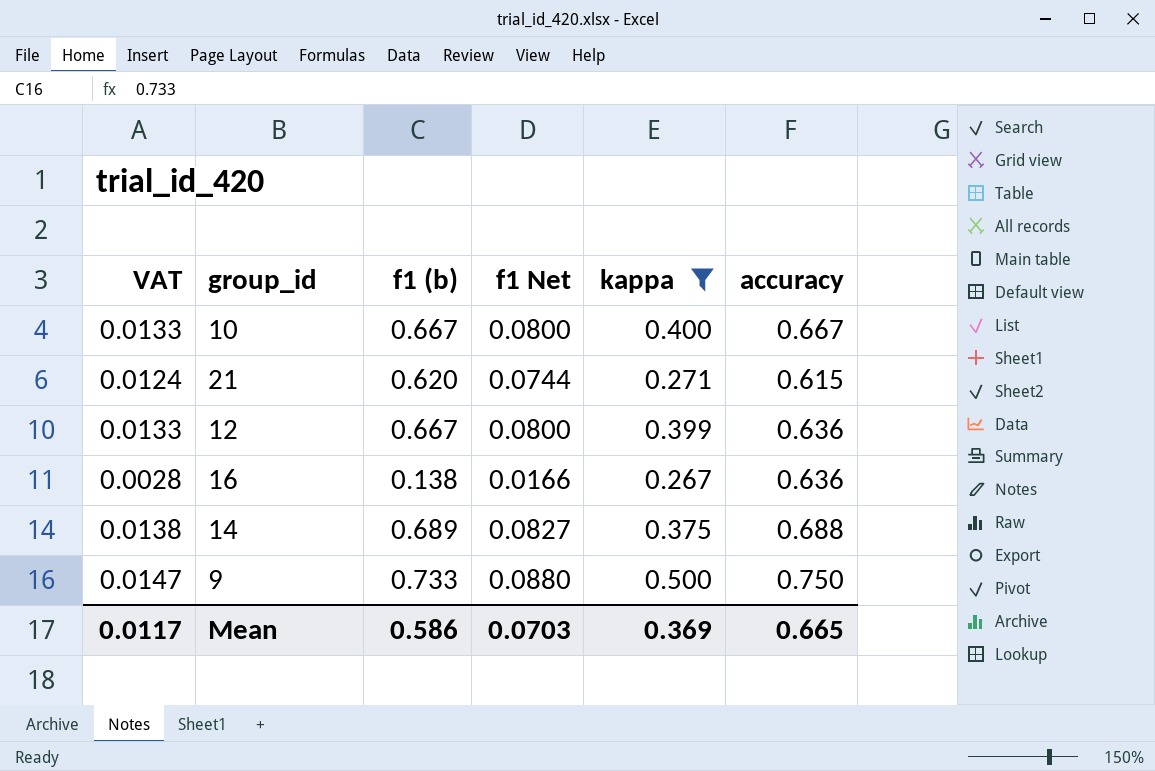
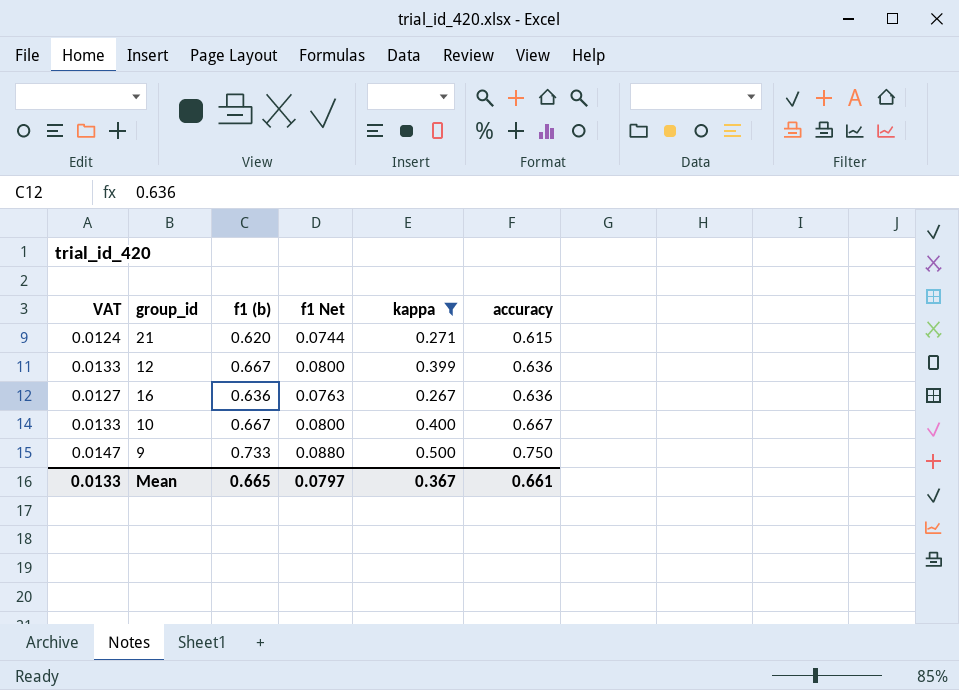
row order: none -> accuracy ascending
row 14: 0.0138 | 0.689 | 0.0827 | 0.375 | 0.688 -> none
16 | VAT: 0.0028 -> 0.0127
16 | f1 (b): 0.138 -> 0.636
16 | f1 Net: 0.0166 -> 0.0763
Mean | VAT: 0.0117 -> 0.0133
Mean | f1 (b): 0.586 -> 0.665
Mean | f1 Net: 0.0703 -> 0.0797
Mean | kappa: 0.369 -> 0.367
Mean | accuracy: 0.665 -> 0.661

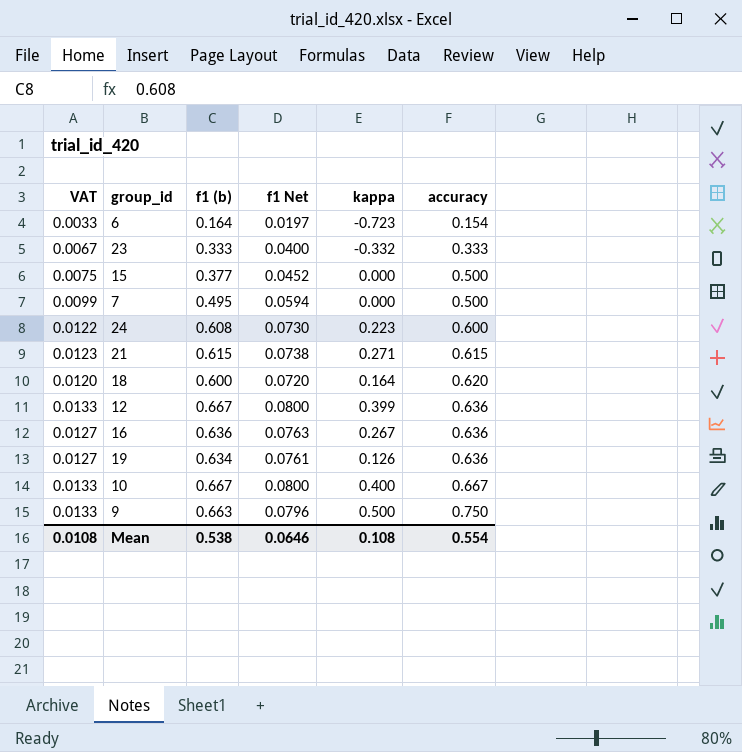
filter: kappa >= 0.267 -> none
21 | VAT: 0.0124 -> 0.0123
21 | f1 (b): 0.620 -> 0.615
21 | f1 Net: 0.0744 -> 0.0738
9 | VAT: 0.0147 -> 0.0133
9 | f1 (b): 0.733 -> 0.663
9 | f1 Net: 0.0880 -> 0.0796
Mean | VAT: 0.0133 -> 0.0108
Mean | f1 (b): 0.665 -> 0.538
Mean | f1 Net: 0.0797 -> 0.0646
Mean | kappa: 0.367 -> 0.108
Mean | accuracy: 0.661 -> 0.554

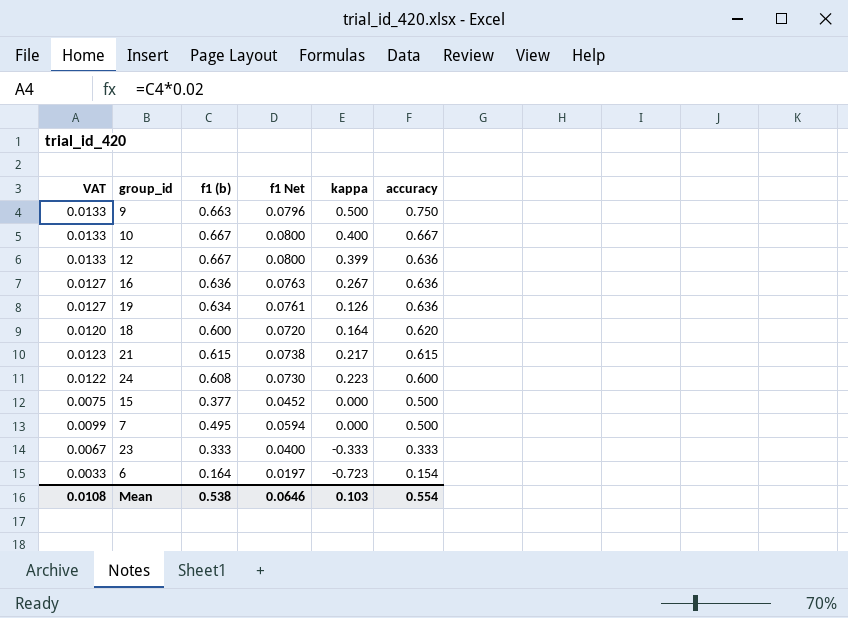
row order: accuracy ascending -> accuracy descending
21 | kappa: 0.271 -> 0.217
23 | kappa: -0.332 -> -0.333
Mean | kappa: 0.108 -> 0.103

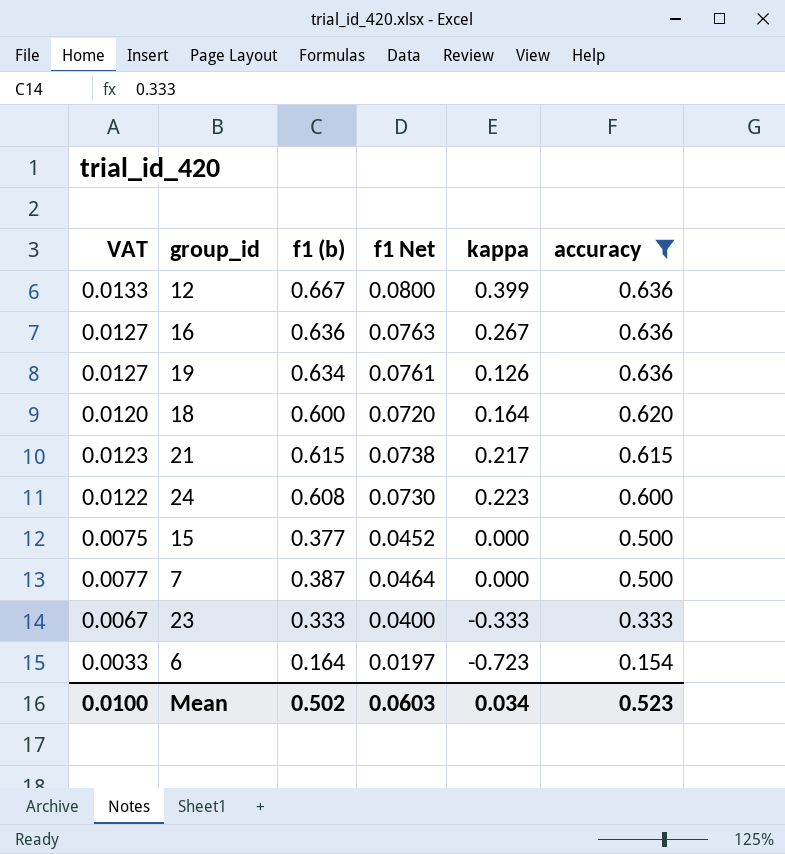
filter: none -> accuracy <= 0.636
7 | VAT: 0.0099 -> 0.0077
7 | f1 (b): 0.495 -> 0.387
7 | f1 Net: 0.0594 -> 0.0464
Mean | VAT: 0.0108 -> 0.0100
Mean | f1 (b): 0.538 -> 0.502
Mean | f1 Net: 0.0646 -> 0.0603
Mean | kappa: 0.103 -> 0.034
Mean | accuracy: 0.554 -> 0.523

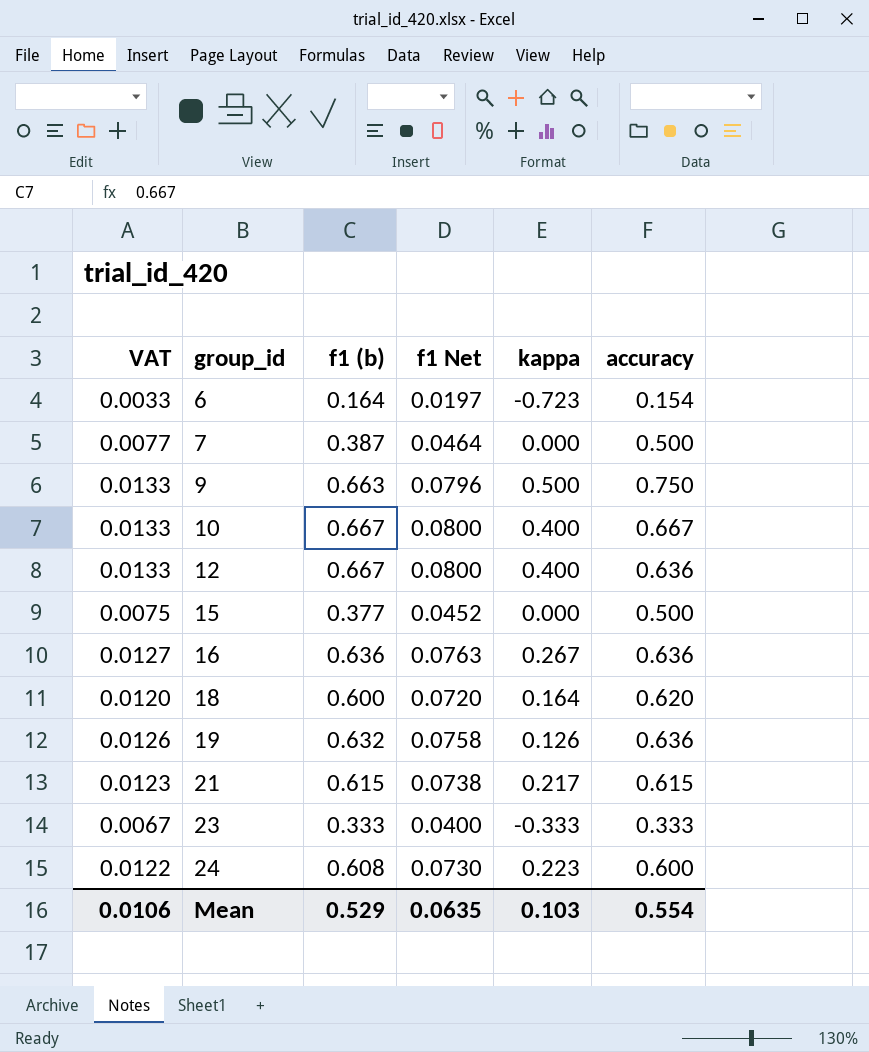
filter: accuracy <= 0.636 -> none
row order: accuracy descending -> group_id ascending
12 | kappa: 0.399 -> 0.400
19 | VAT: 0.0127 -> 0.0126
19 | f1 (b): 0.634 -> 0.632
19 | f1 Net: 0.0761 -> 0.0758
Mean | VAT: 0.0100 -> 0.0106
Mean | f1 (b): 0.502 -> 0.529
Mean | f1 Net: 0.0603 -> 0.0635
Mean | kappa: 0.034 -> 0.103
Mean | accuracy: 0.523 -> 0.554

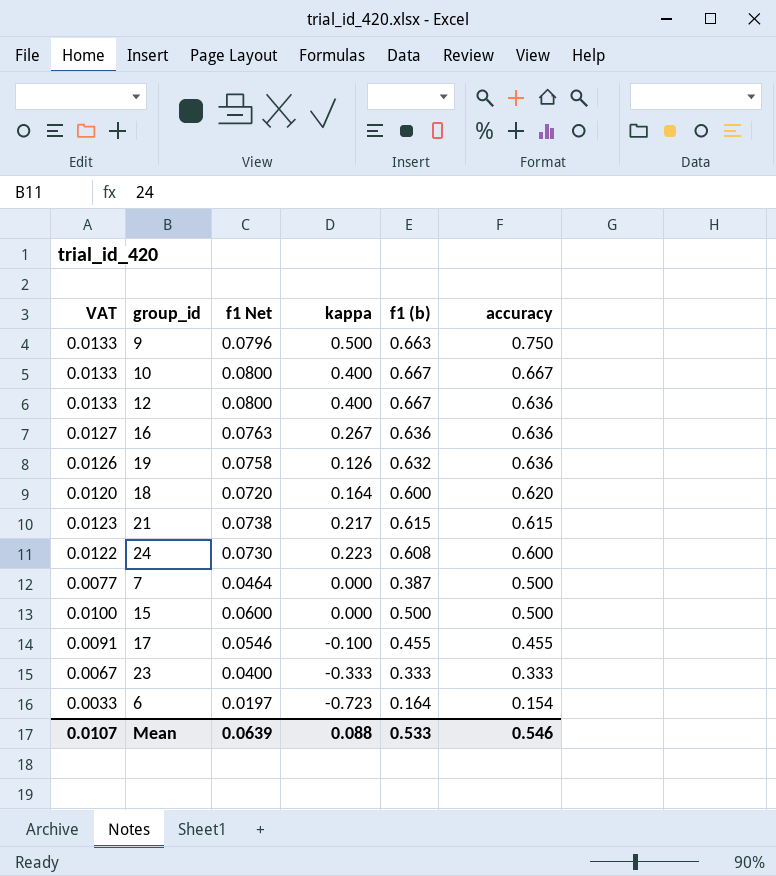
row order: group_id ascending -> accuracy descending
column f1 (b) | position: 3 -> 5
15 | VAT: 0.0075 -> 0.0100
15 | f1 Net: 0.0452 -> 0.0600
15 | f1 (b): 0.377 -> 0.500
row 17: none -> 0.0091 | 0.0546 | -0.100 | 0.455 | 0.455
Mean | VAT: 0.0106 -> 0.0107
Mean | f1 Net: 0.0635 -> 0.0639
Mean | kappa: 0.103 -> 0.088
Mean | f1 (b): 0.529 -> 0.533
Mean | accuracy: 0.554 -> 0.546

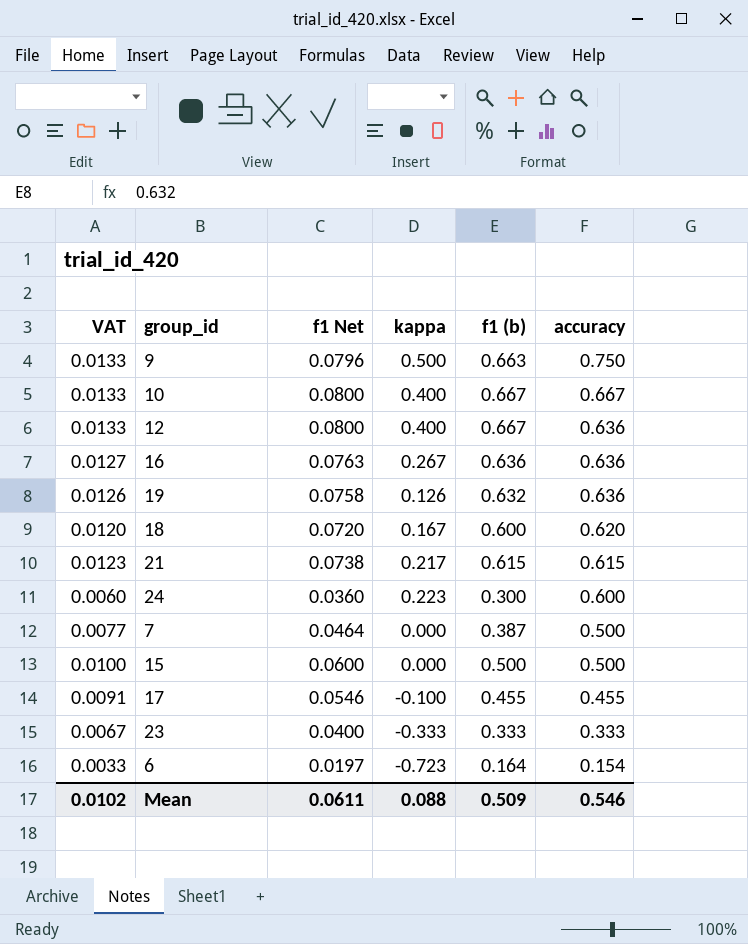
18 | kappa: 0.164 -> 0.167
24 | VAT: 0.0122 -> 0.0060
24 | f1 Net: 0.0730 -> 0.0360
24 | f1 (b): 0.608 -> 0.300
Mean | VAT: 0.0107 -> 0.0102
Mean | f1 Net: 0.0639 -> 0.0611
Mean | f1 (b): 0.533 -> 0.509

